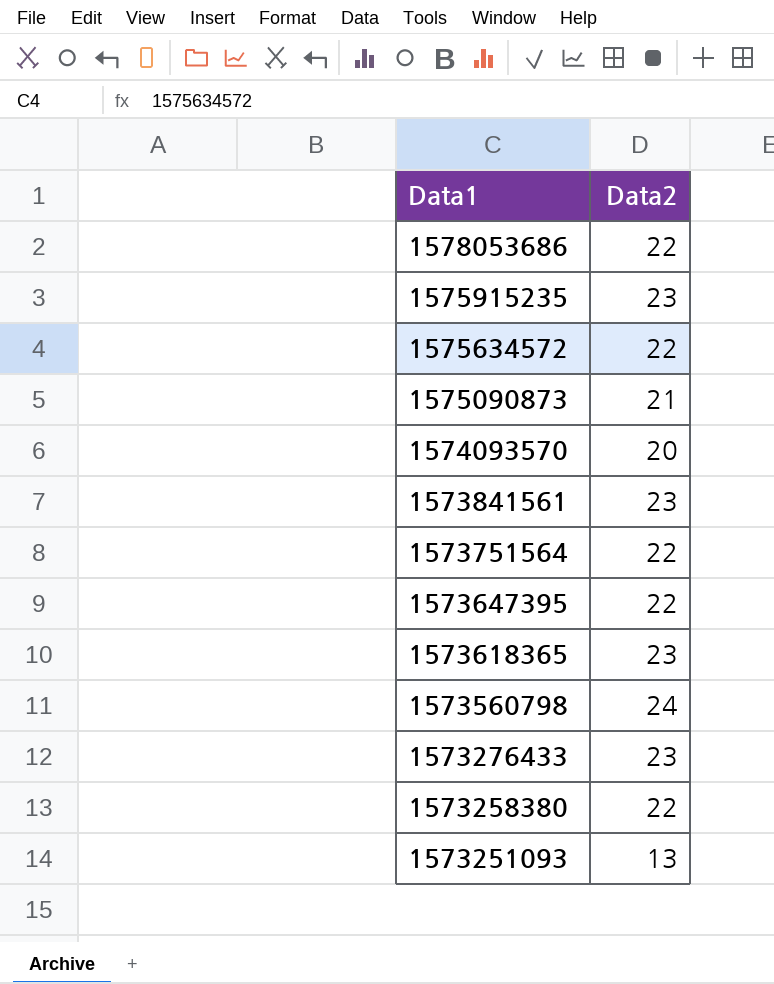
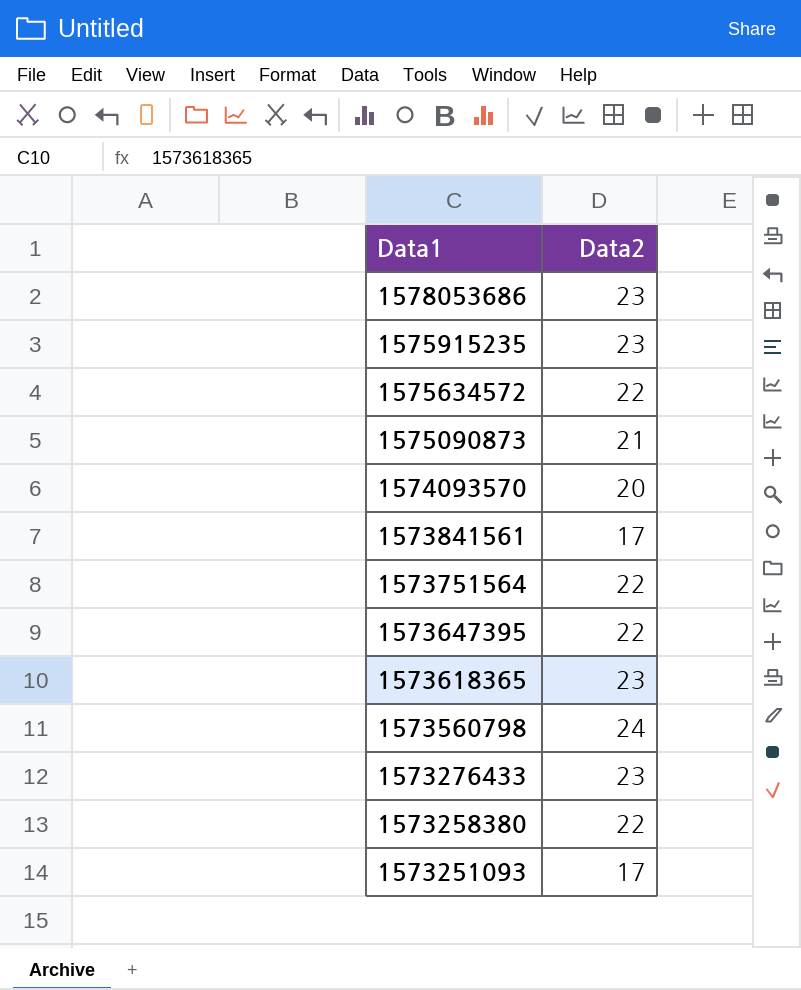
1578053686 | Data2: 22 -> 23
1573841561 | Data2: 23 -> 17
1573251093 | Data2: 13 -> 17

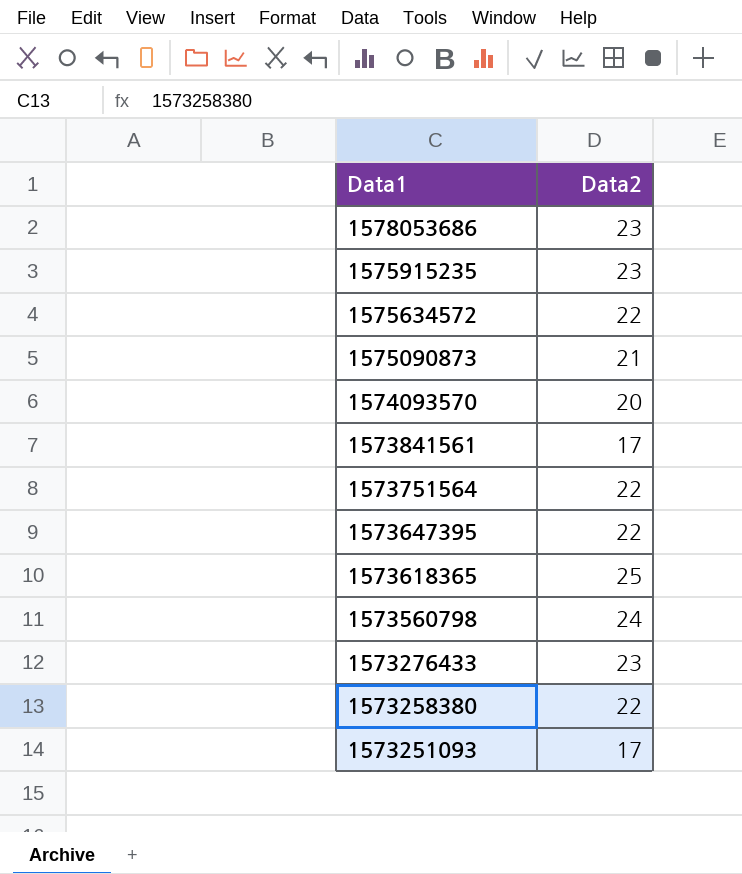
1573618365 | Data2: 23 -> 25

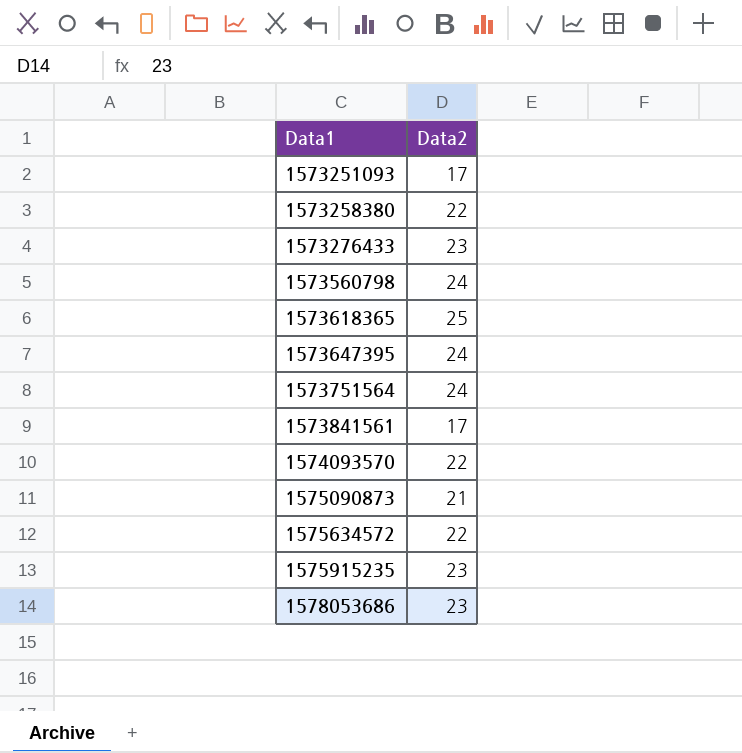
row order: Data1 descending -> Data1 ascending
1573647395 | Data2: 22 -> 24
1573751564 | Data2: 22 -> 24
1574093570 | Data2: 20 -> 22

